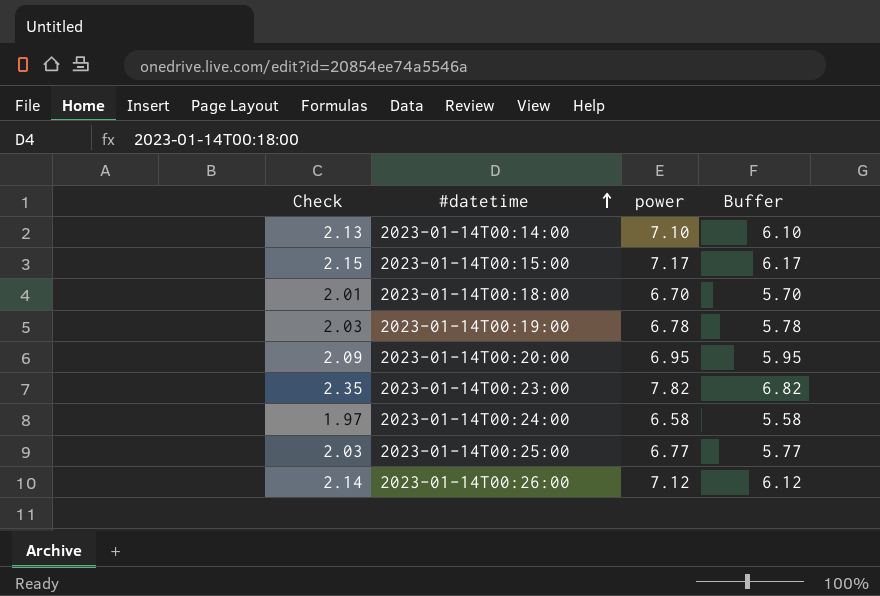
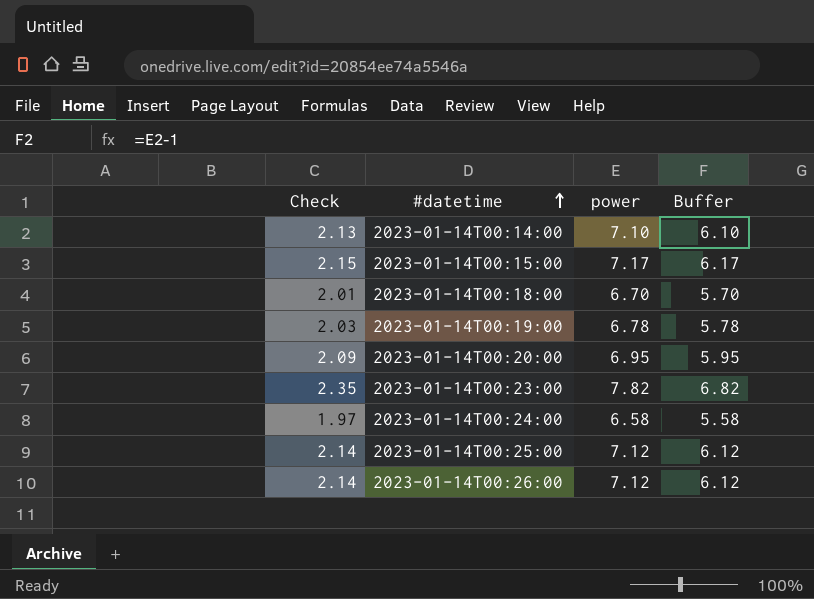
2023-01-14T00:25:00 | Check: 2.03 -> 2.14
2023-01-14T00:25:00 | power: 6.77 -> 7.12
2023-01-14T00:25:00 | Buffer: 5.77 -> 6.12

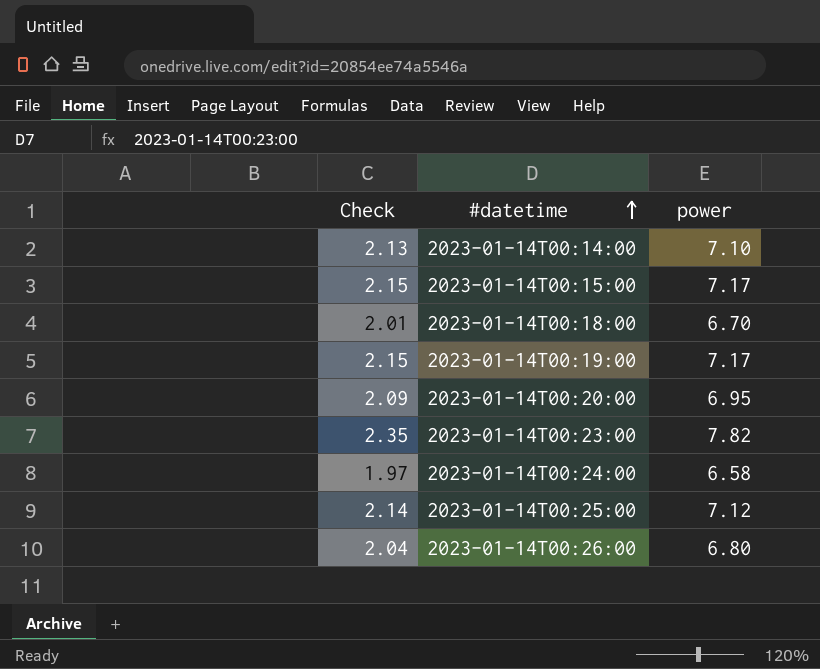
column Buffer | formula: [power] - 1 -> none
2023-01-14T00:19:00 | Check: 2.03 -> 2.15
2023-01-14T00:19:00 | power: 6.78 -> 7.17
2023-01-14T00:26:00 | Check: 2.14 -> 2.04
2023-01-14T00:26:00 | power: 7.12 -> 6.80

